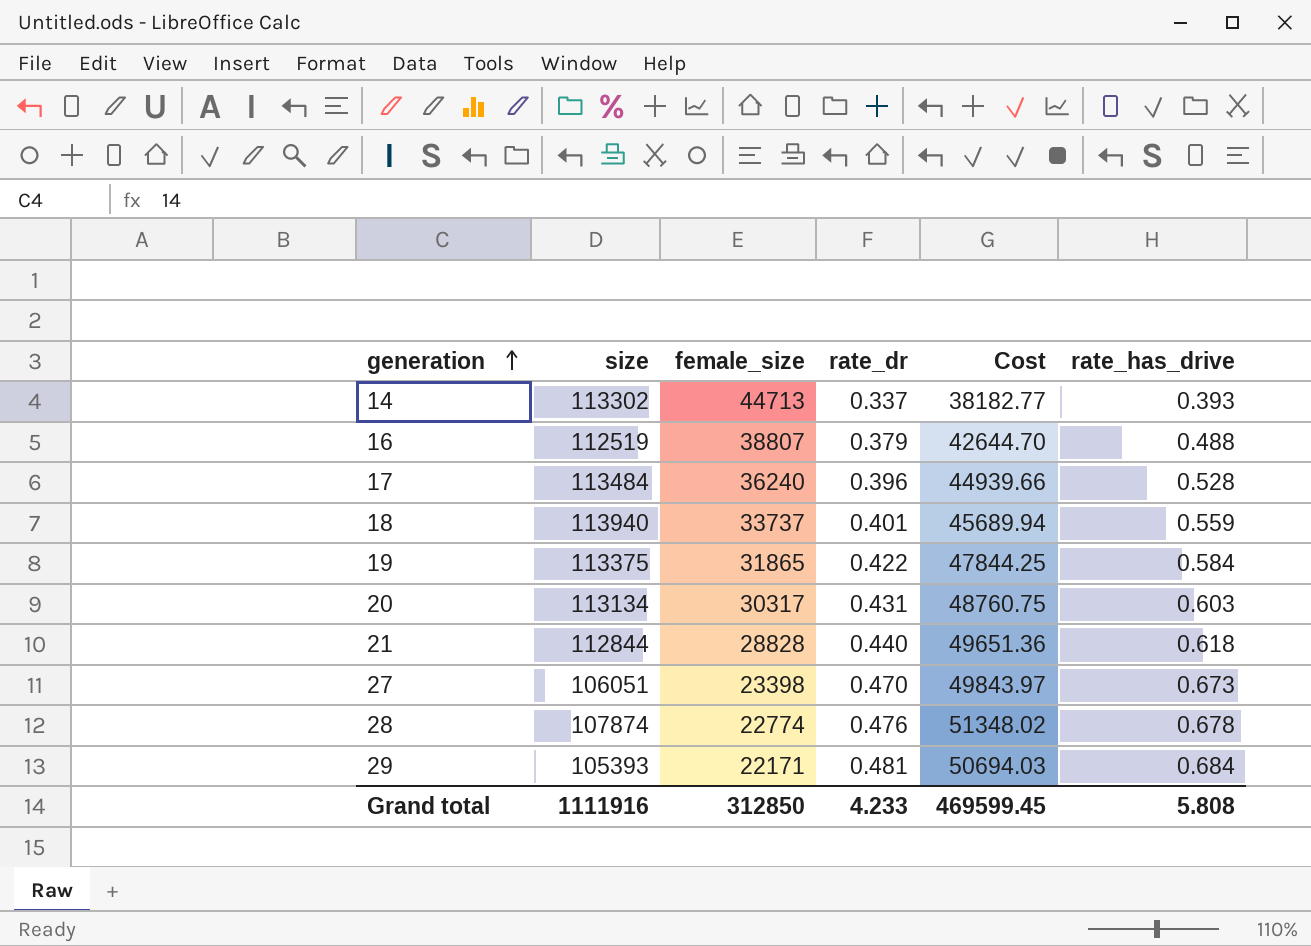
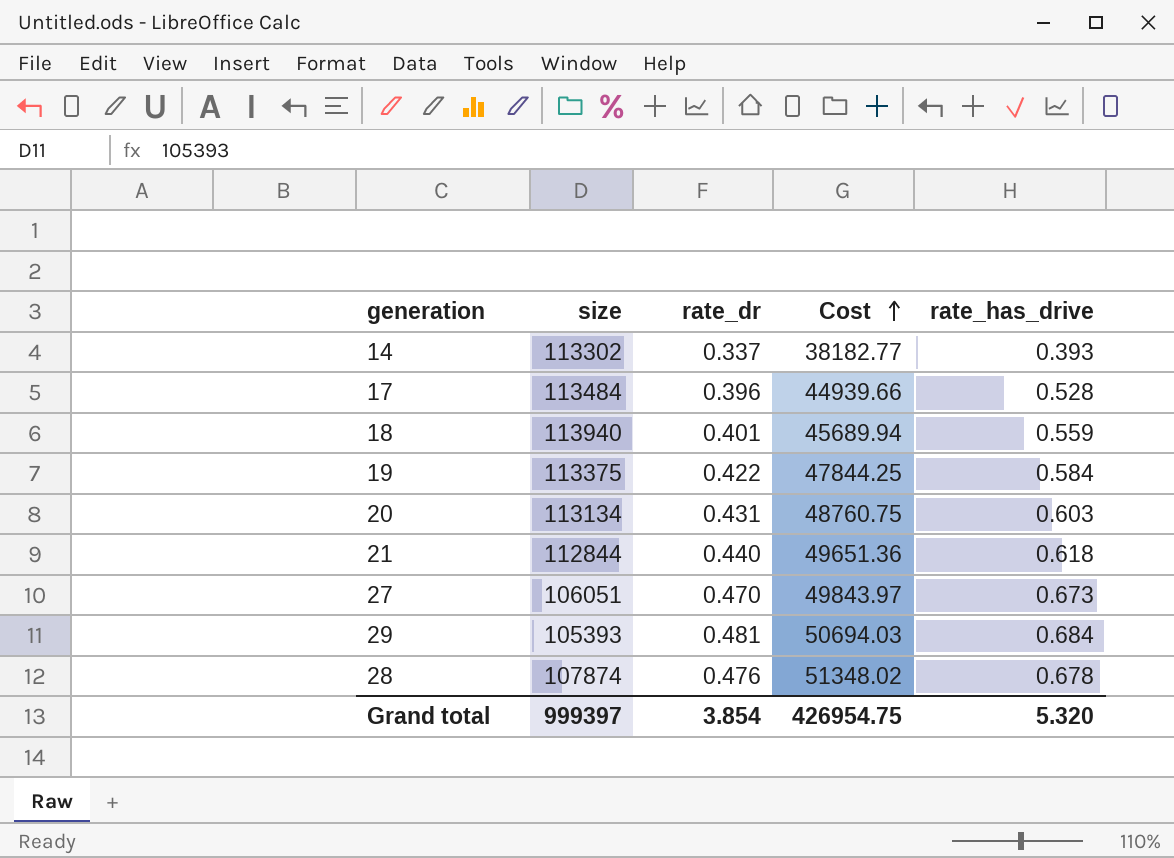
row order: generation ascending -> Cost ascending
column female_size | position: 3 -> none
row 16: 112519 | 38807 | 0.379 | 42644.70 | 0.488 -> none
Grand total | size: 1111916 -> 999397
Grand total | rate_dr: 4.233 -> 3.854
Grand total | Cost: 469599.45 -> 426954.75
Grand total | rate_has_drive: 5.808 -> 5.320

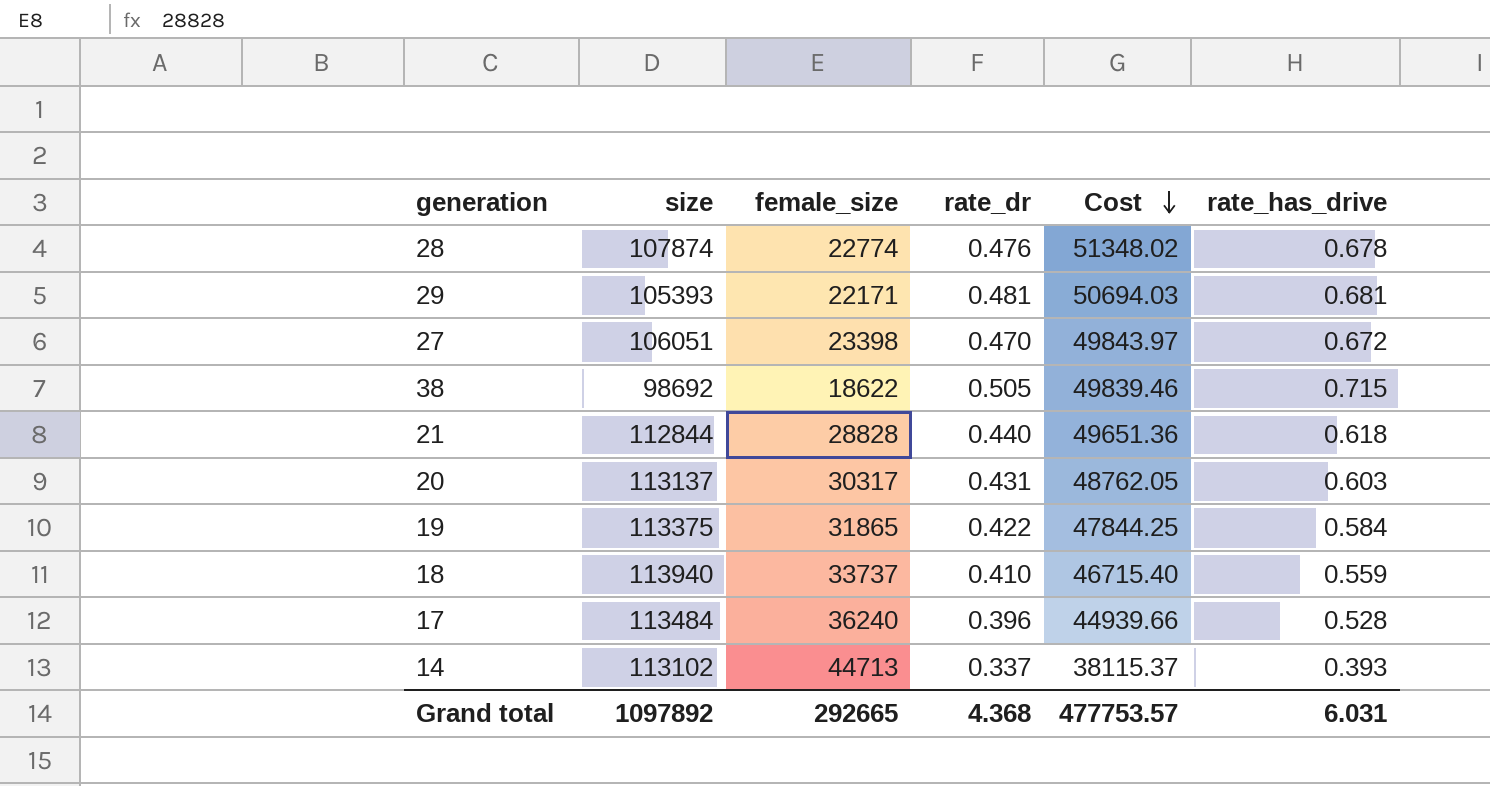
row order: Cost ascending -> Cost descending
column female_size | position: none -> 3
29 | rate_has_drive: 0.684 -> 0.681
27 | rate_has_drive: 0.673 -> 0.672
row 38: none -> 98692 | 18622 | 0.505 | 49839.46 | 0.715
20 | size: 113134 -> 113137
20 | Cost: 48760.75 -> 48762.05
18 | rate_dr: 0.401 -> 0.410
18 | Cost: 45689.94 -> 46715.40
14 | size: 113302 -> 113102
14 | Cost: 38182.77 -> 38115.37
Grand total | size: 999397 -> 1097892
Grand total | rate_dr: 3.854 -> 4.368
Grand total | Cost: 426954.75 -> 477753.57
Grand total | rate_has_drive: 5.320 -> 6.031

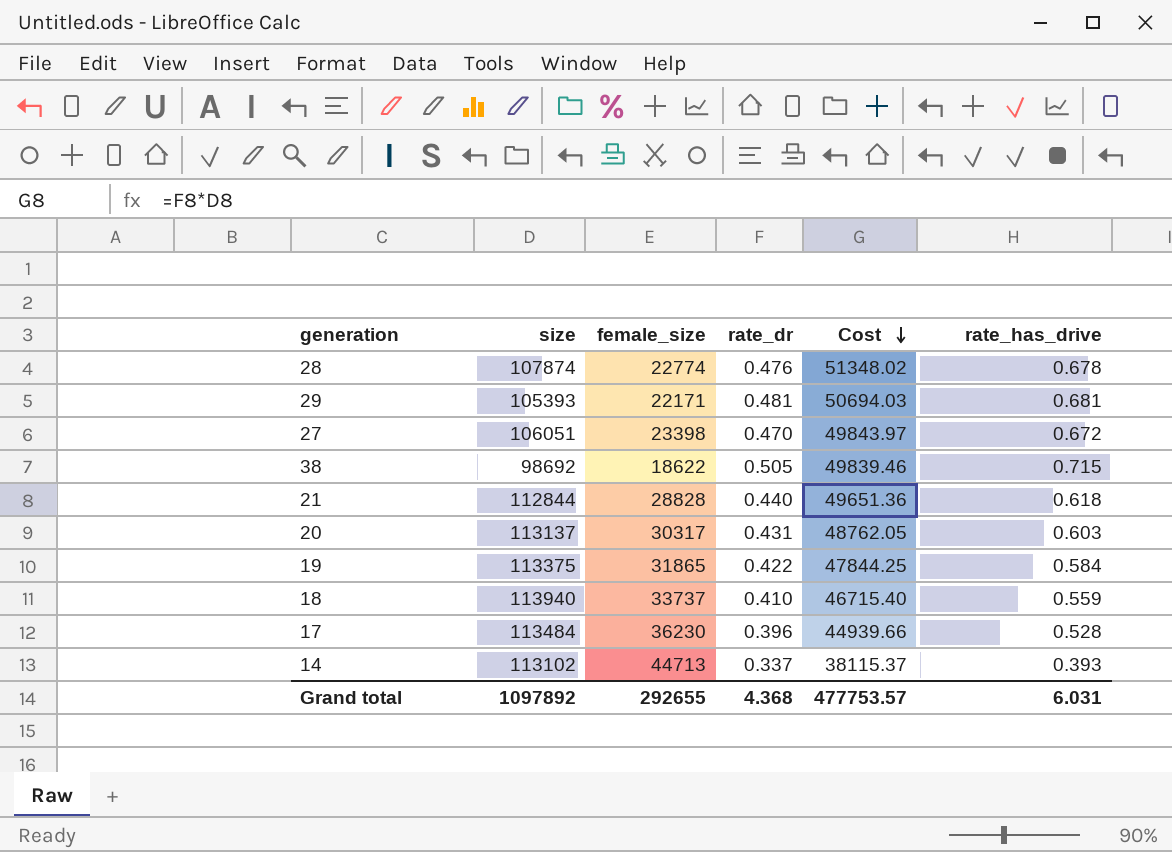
17 | female_size: 36240 -> 36230
Grand total | female_size: 292665 -> 292655

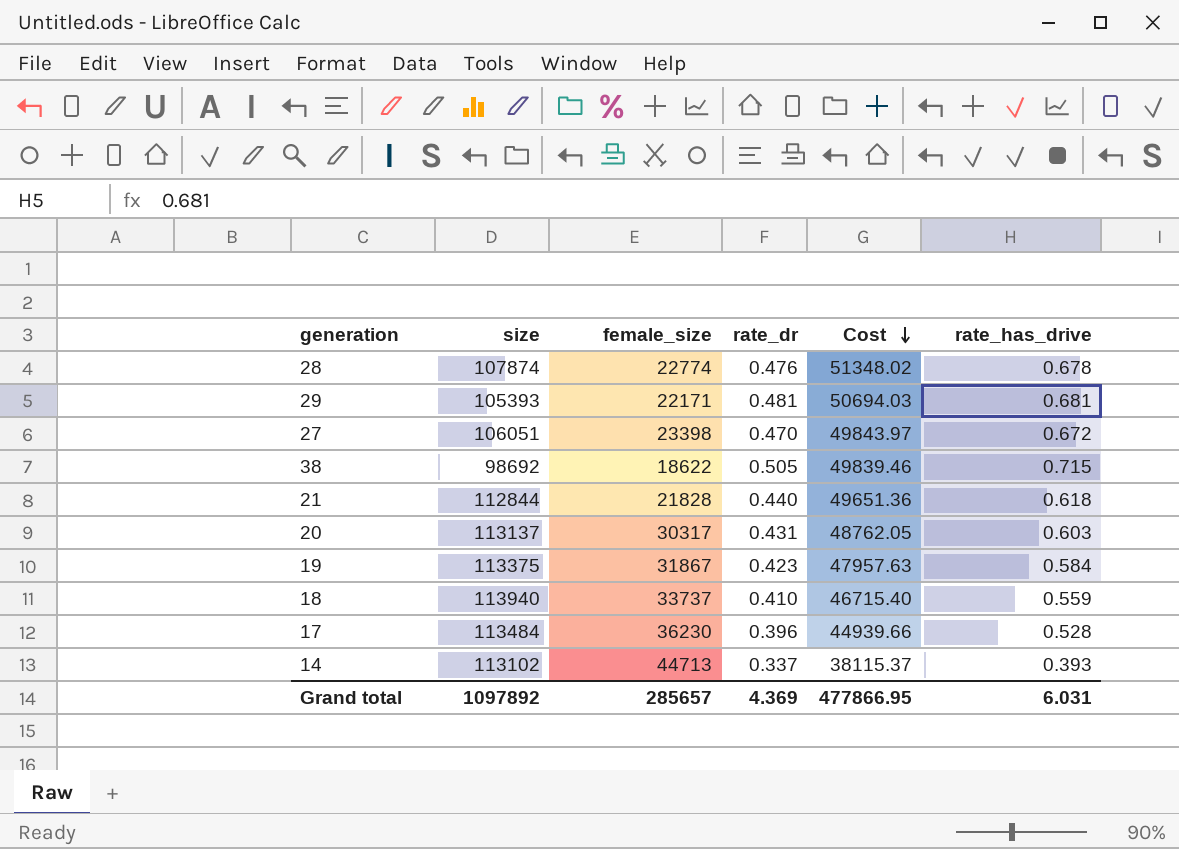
21 | female_size: 28828 -> 21828
19 | female_size: 31865 -> 31867
19 | rate_dr: 0.422 -> 0.423
19 | Cost: 47844.25 -> 47957.63
Grand total | female_size: 292655 -> 285657
Grand total | rate_dr: 4.368 -> 4.369
Grand total | Cost: 477753.57 -> 477866.95

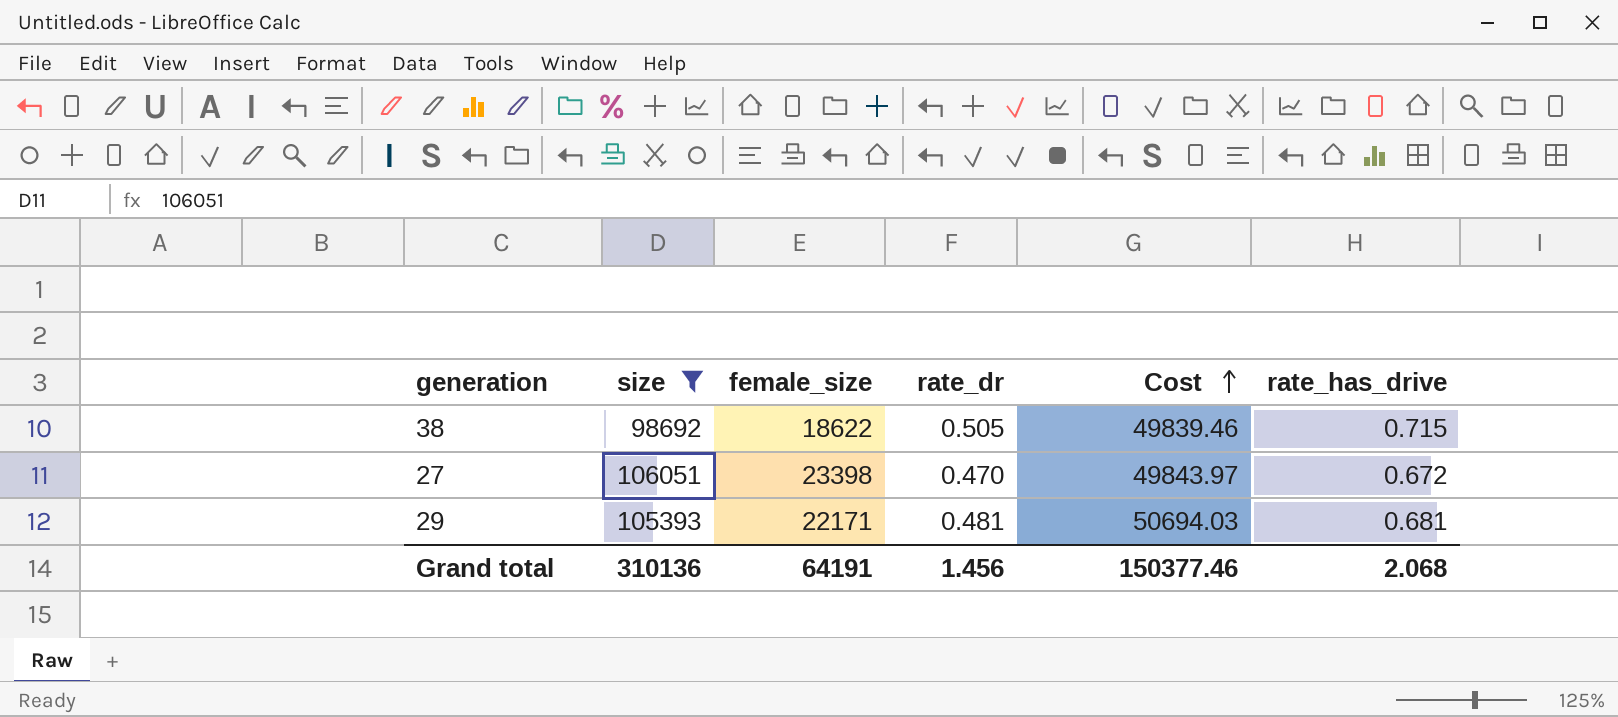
filter: none -> size <= 106051
row order: Cost descending -> Cost ascending
Grand total | size: 1097892 -> 310136
Grand total | female_size: 285657 -> 64191
Grand total | rate_dr: 4.369 -> 1.456
Grand total | Cost: 477866.95 -> 150377.46
Grand total | rate_has_drive: 6.031 -> 2.068

